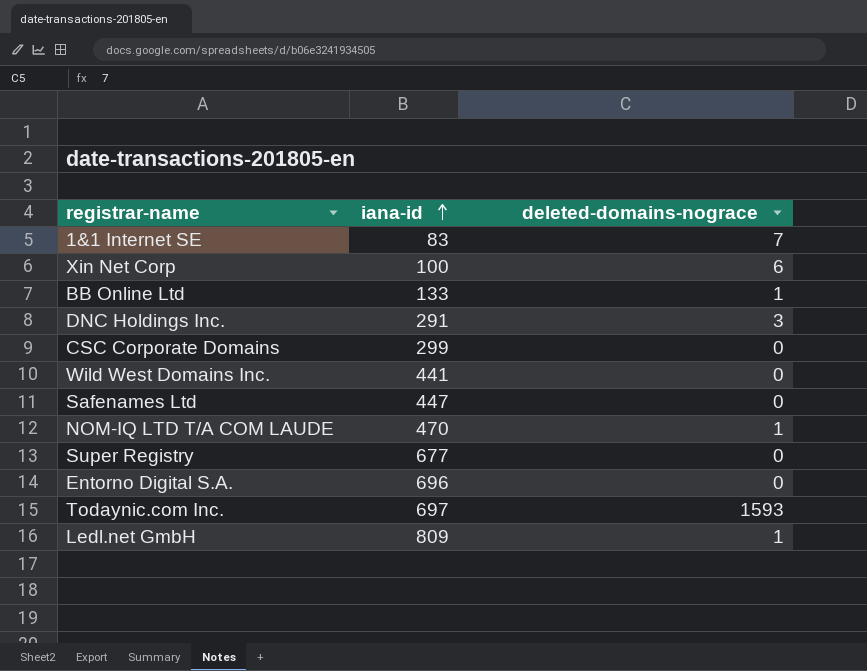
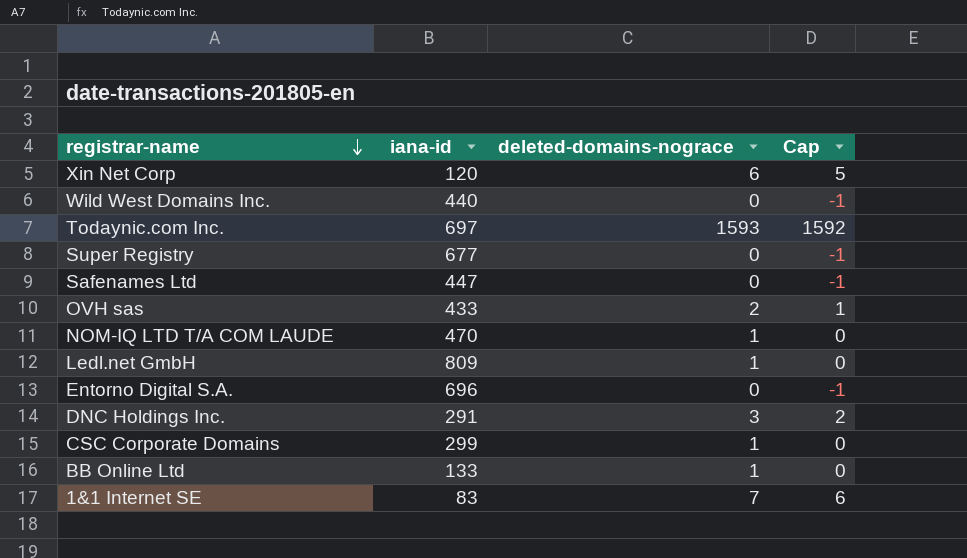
row order: iana-id ascending -> registrar-name descending
column Cap | formula: none -> [deleted-domains-nograce] - 1
Xin Net Corp | iana-id: 100 -> 120
Wild West Domains Inc. | iana-id: 441 -> 440
row OVH sas: none -> 433 | 2 | 1
CSC Corporate Domains | deleted-domains-nograce: 0 -> 1

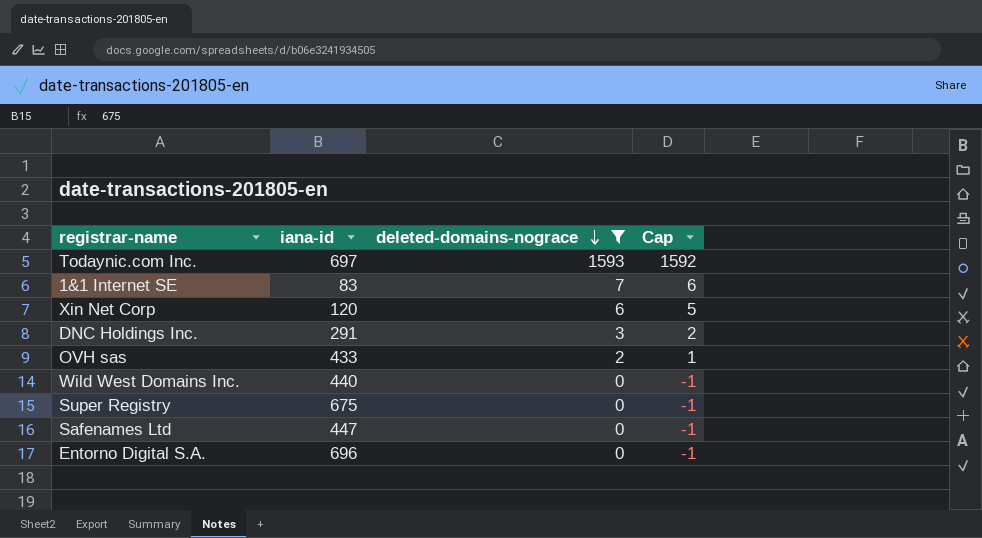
filter: none -> deleted-domains-nograce != 1
row order: registrar-name descending -> deleted-domains-nograce descending
Super Registry | iana-id: 677 -> 675

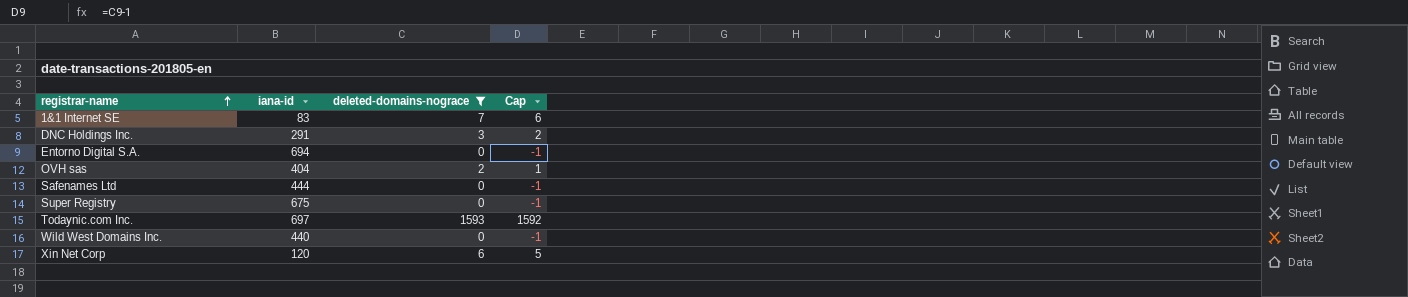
row order: deleted-domains-nograce descending -> registrar-name ascending
Entorno Digital S.A. | iana-id: 696 -> 694
OVH sas | iana-id: 433 -> 404
Safenames Ltd | iana-id: 447 -> 444

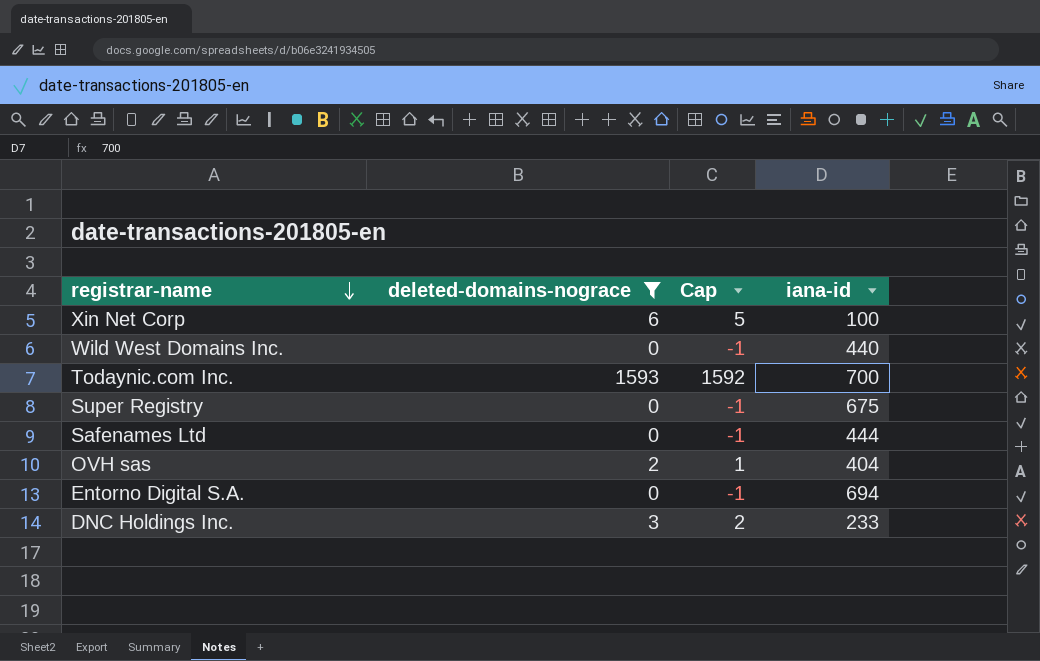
row order: registrar-name ascending -> registrar-name descending
column iana-id | position: 2 -> 4
row 1&1 Internet SE: 83 | 7 | 6 -> none
Xin Net Corp | iana-id: 120 -> 100
Todaynic.com Inc. | iana-id: 697 -> 700
DNC Holdings Inc. | iana-id: 291 -> 233

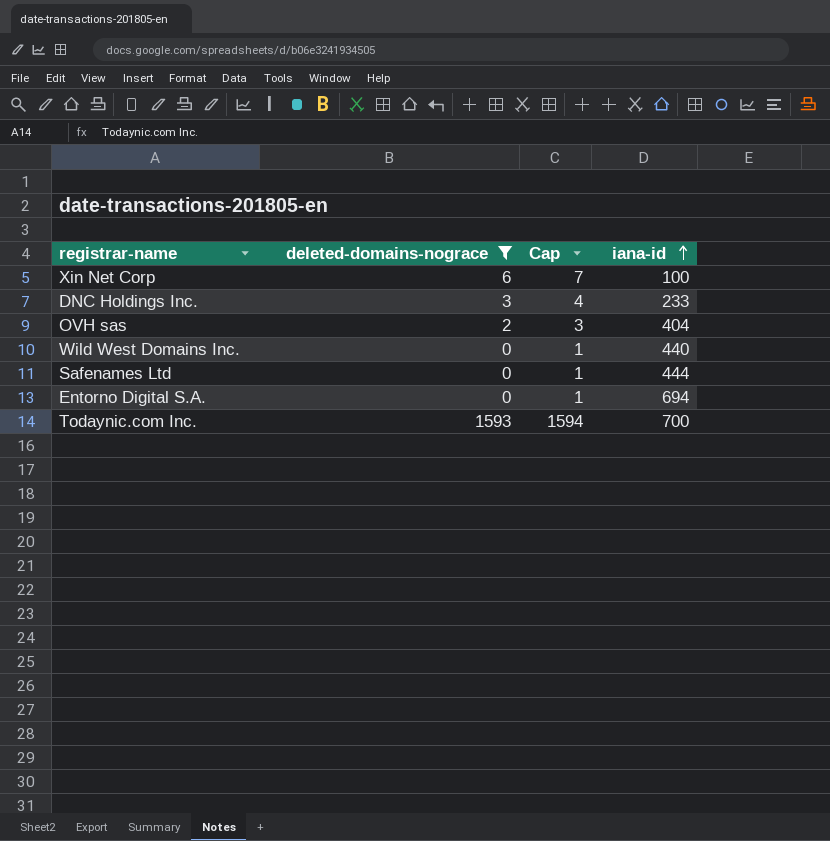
row order: registrar-name descending -> iana-id ascending
column Cap | formula: [deleted-domains-nograce] - 1 -> [deleted-domains-nograce] + 1
row Super Registry: 0 | -1 | 675 -> none

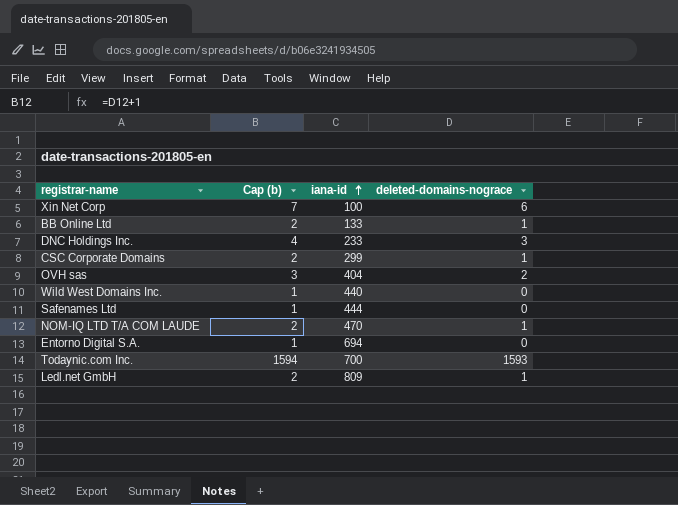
filter: deleted-domains-nograce != 1 -> none
column name: Cap -> Cap (b)
column deleted-domains-nograce | position: 2 -> 4

